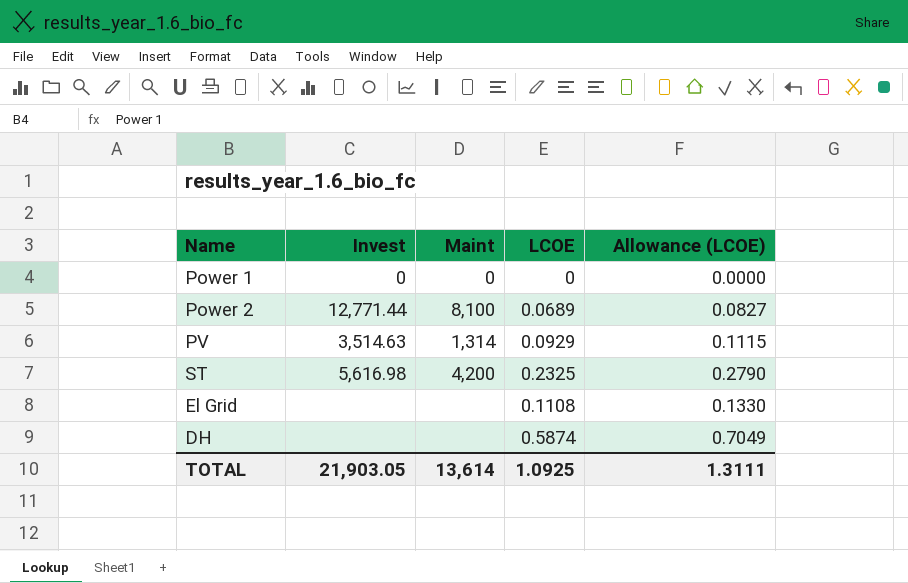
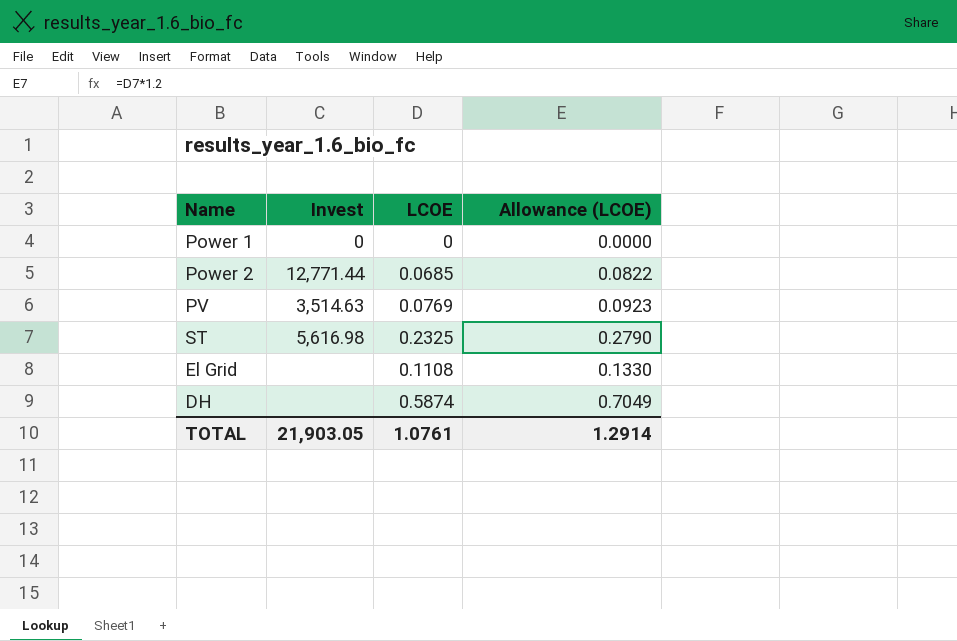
column Maint | position: 3 -> none
Power 2 | LCOE: 0.0689 -> 0.0685
Power 2 | Allowance (LCOE): 0.0827 -> 0.0822
PV | LCOE: 0.0929 -> 0.0769
PV | Allowance (LCOE): 0.1115 -> 0.0923
TOTAL | LCOE: 1.0925 -> 1.0761
TOTAL | Allowance (LCOE): 1.3111 -> 1.2914

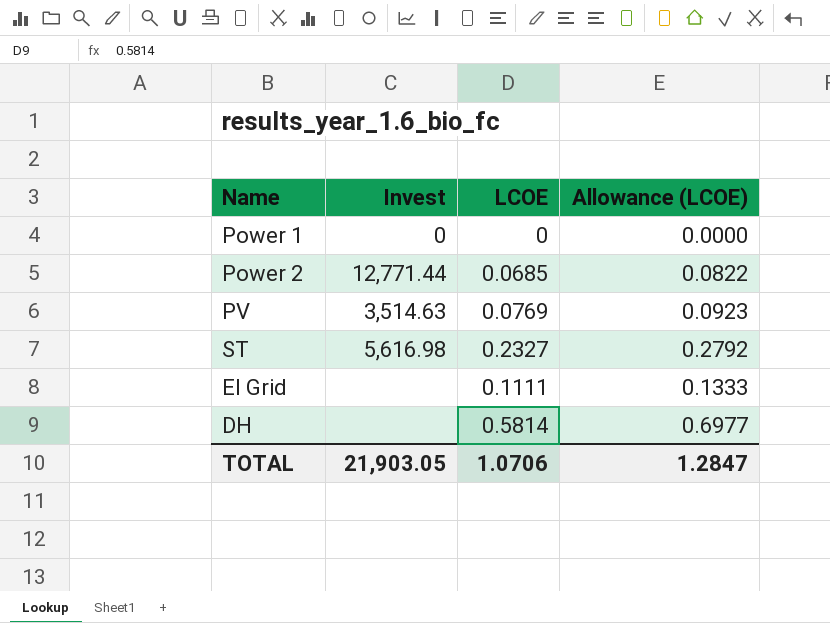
ST | LCOE: 0.2325 -> 0.2327
ST | Allowance (LCOE): 0.2790 -> 0.2792
El Grid | LCOE: 0.1108 -> 0.1111
El Grid | Allowance (LCOE): 0.1330 -> 0.1333
DH | LCOE: 0.5874 -> 0.5814
DH | Allowance (LCOE): 0.7049 -> 0.6977
TOTAL | LCOE: 1.0761 -> 1.0706
TOTAL | Allowance (LCOE): 1.2914 -> 1.2847

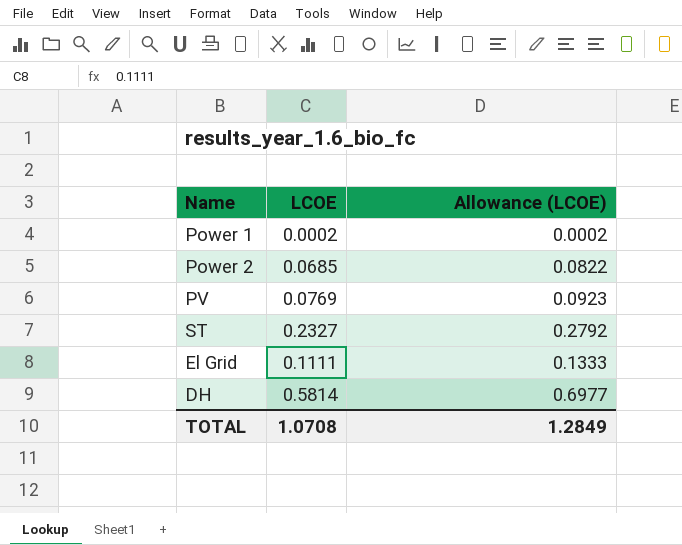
column Invest | position: 2 -> none
Power 1 | LCOE: 0 -> 0.0002
Power 1 | Allowance (LCOE): 0.0000 -> 0.0002
TOTAL | LCOE: 1.0706 -> 1.0708
TOTAL | Allowance (LCOE): 1.2847 -> 1.2849

